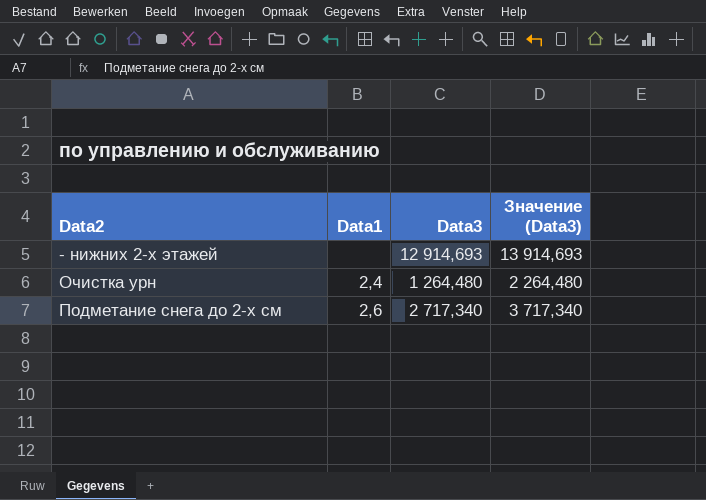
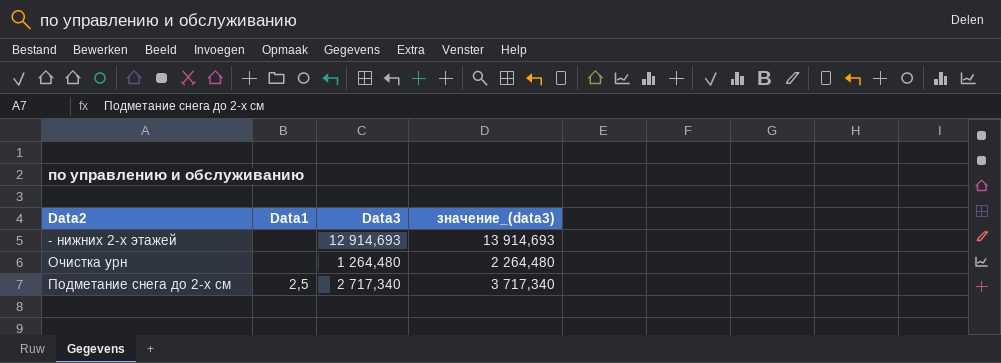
column name: Значение (Data3) -> значение_(data3)
Очистка урн | Data1: 2,4 -> none
Подметание снега до 2-х см | Data1: 2,6 -> 2,5

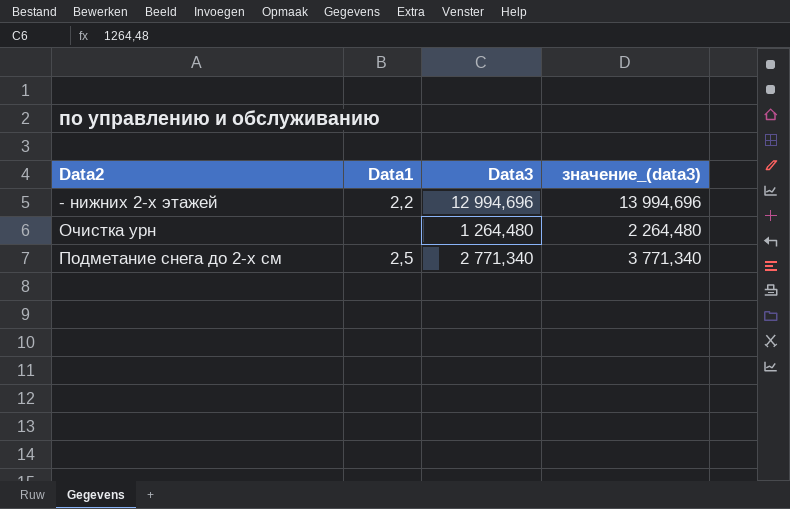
- нижних 2-х этажей | Data1: none -> 2,2
- нижних 2-х этажей | Data3: 12 914,693 -> 12 994,696
- нижних 2-х этажей | значение_(data3): 13 914,693 -> 13 994,696
Подметание снега до 2-х см | Data3: 2 717,340 -> 2 771,340
Подметание снега до 2-х см | значение_(data3): 3 717,340 -> 3 771,340

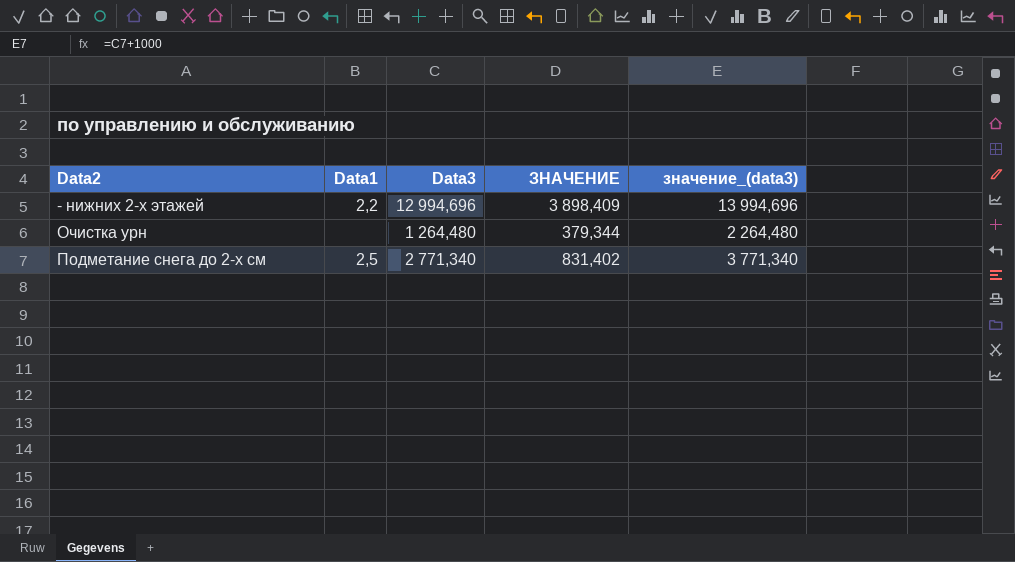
column ЗНАЧЕНИЕ | formula: none -> [Data3] * 0,3

